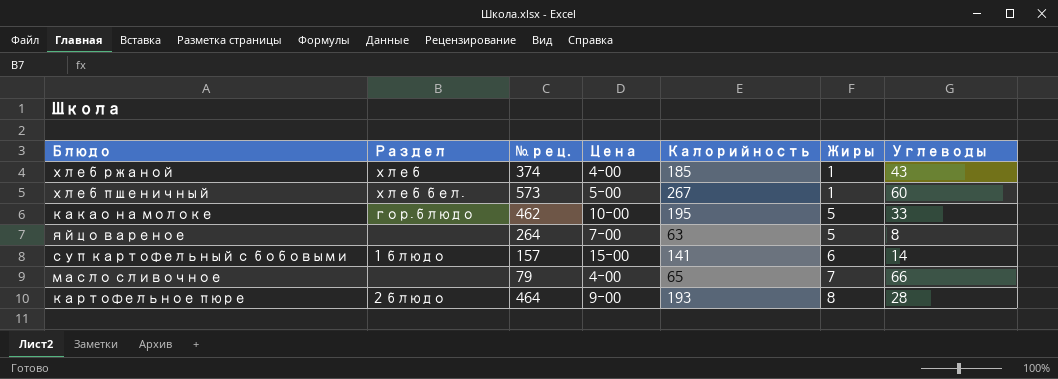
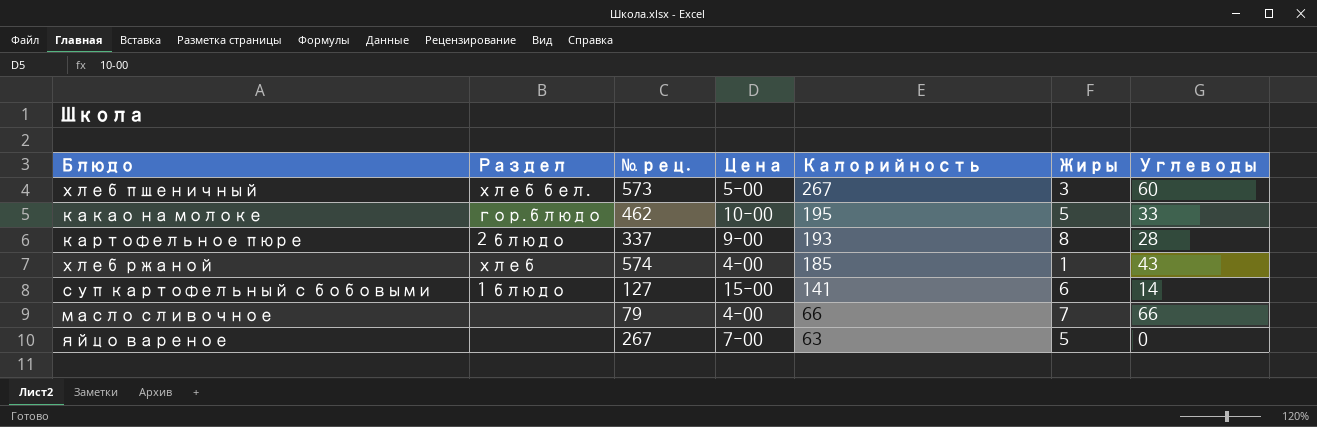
row order: Жиры ascending -> Калорийность descending
хлеб пшеничный | Жиры: 1 -> 3
картофельное пюре | № рец.: 464 -> 337
хлеб ржаной | № рец.: 374 -> 574
суп картофельный с бобовыми | № рец.: 157 -> 127
масло сливочное | Калорийность: 65 -> 66
яйцо вареное | № рец.: 264 -> 267
яйцо вареное | Углеводы: 8 -> 0

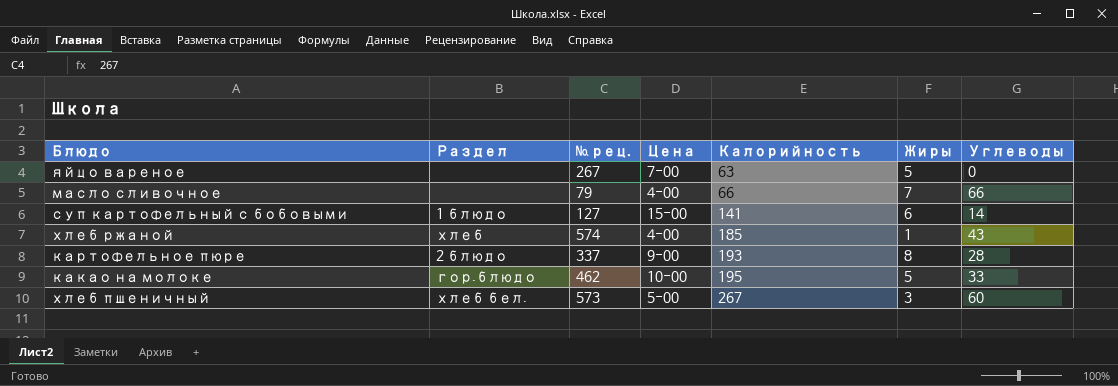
row order: Калорийность descending -> Калорийность ascending

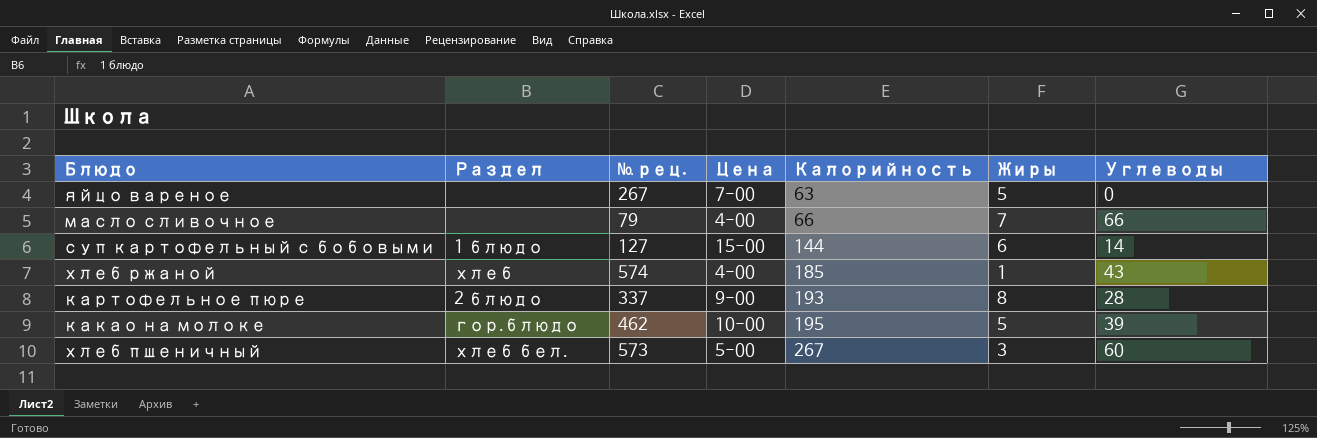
суп картофельный с бобовыми | Калорийность: 141 -> 144
какао на молоке | Углеводы: 33 -> 39

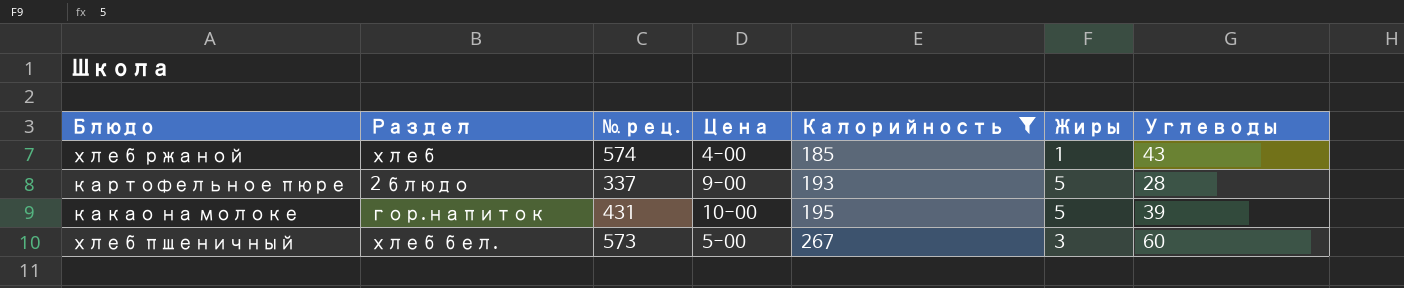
filter: none -> Калорийность >= 185
картофельное пюре | Жиры: 8 -> 5
какао на молоке | Раздел: гор.блюдо -> гор.напиток
какао на молоке | № рец.: 462 -> 431

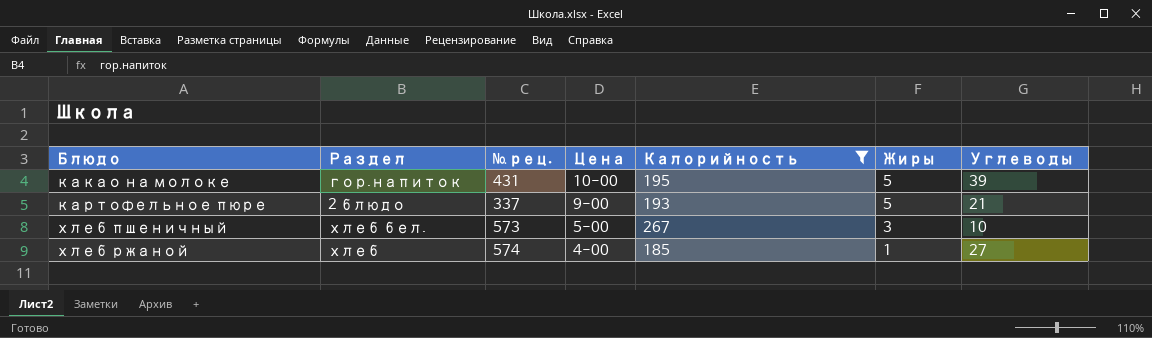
row order: Калорийность ascending -> Блюдо ascending
картофельное пюре | Углеводы: 28 -> 21
хлеб пшеничный | Углеводы: 60 -> 10
хлеб ржаной | Углеводы: 43 -> 27

